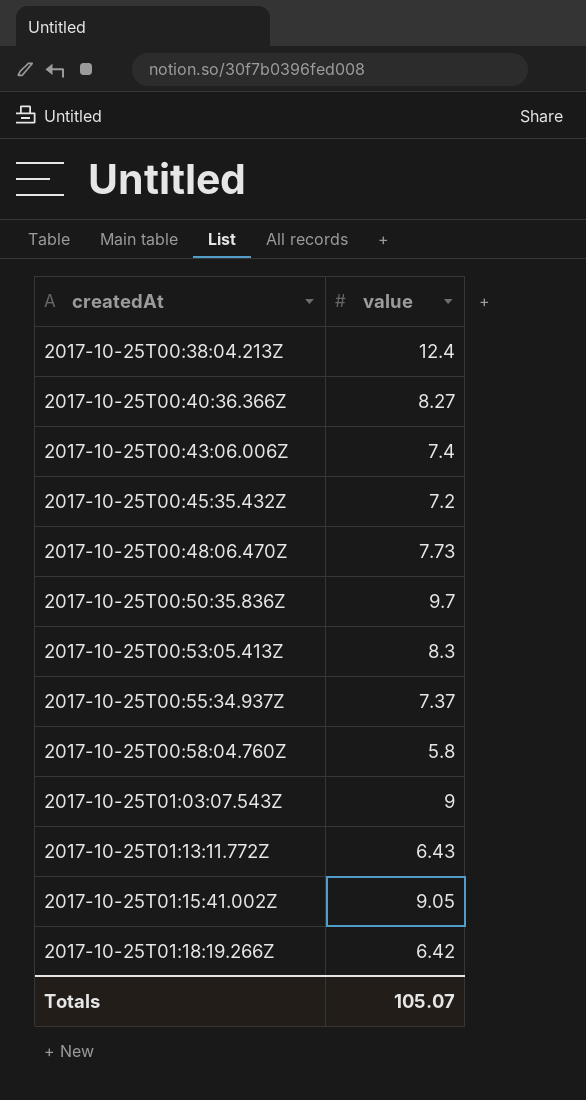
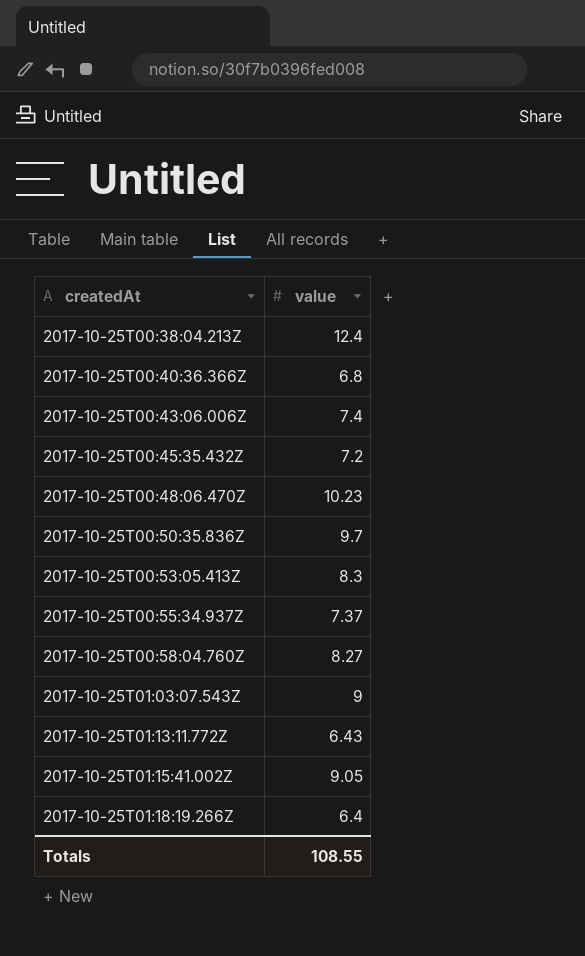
2017-10-25T00:40:36.366Z | value: 8.27 -> 6.8
2017-10-25T00:48:06.470Z | value: 7.73 -> 10.23
2017-10-25T00:58:04.760Z | value: 5.8 -> 8.27
2017-10-25T01:18:19.266Z | value: 6.42 -> 6.4
Totals | value: 105.07 -> 108.55

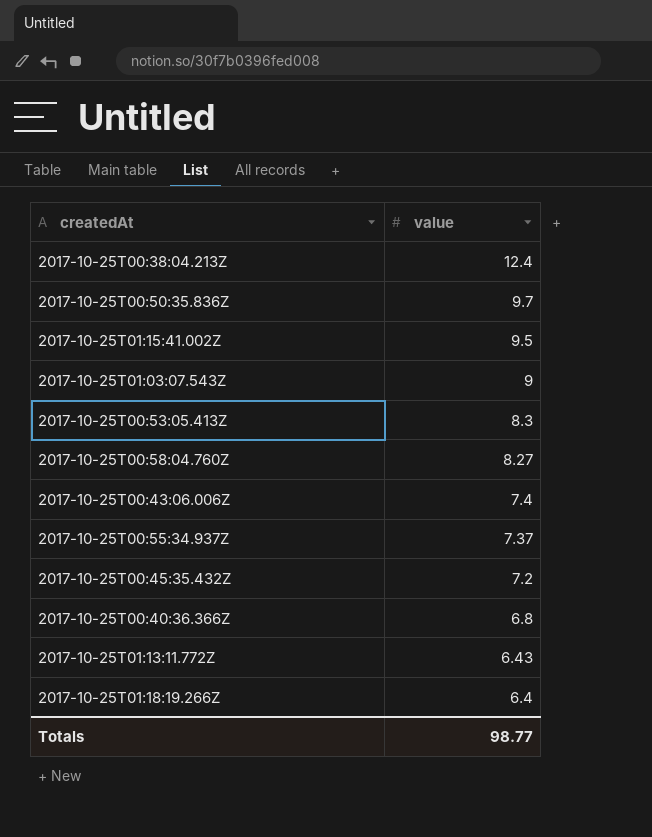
row order: createdAt ascending -> value descending
row 2017-10-25T00:48:06.470Z: 10.23 -> none
2017-10-25T01:15:41.002Z | value: 9.05 -> 9.5
Totals | value: 108.55 -> 98.77

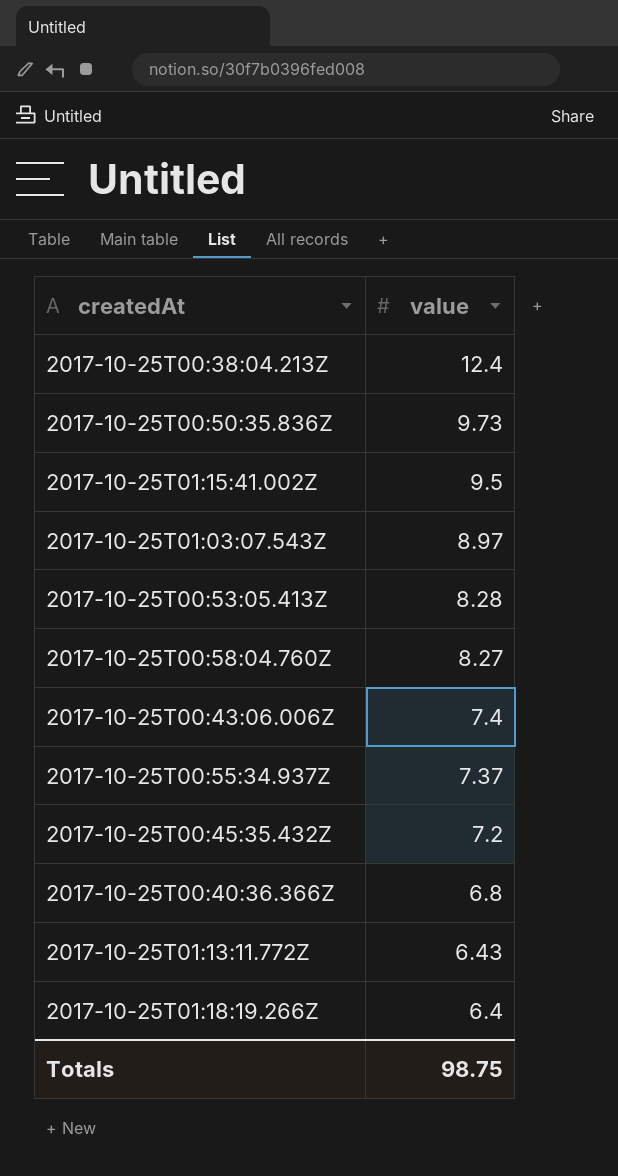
2017-10-25T00:50:35.836Z | value: 9.7 -> 9.73
2017-10-25T01:03:07.543Z | value: 9 -> 8.97
2017-10-25T00:53:05.413Z | value: 8.3 -> 8.28
Totals | value: 98.77 -> 98.75

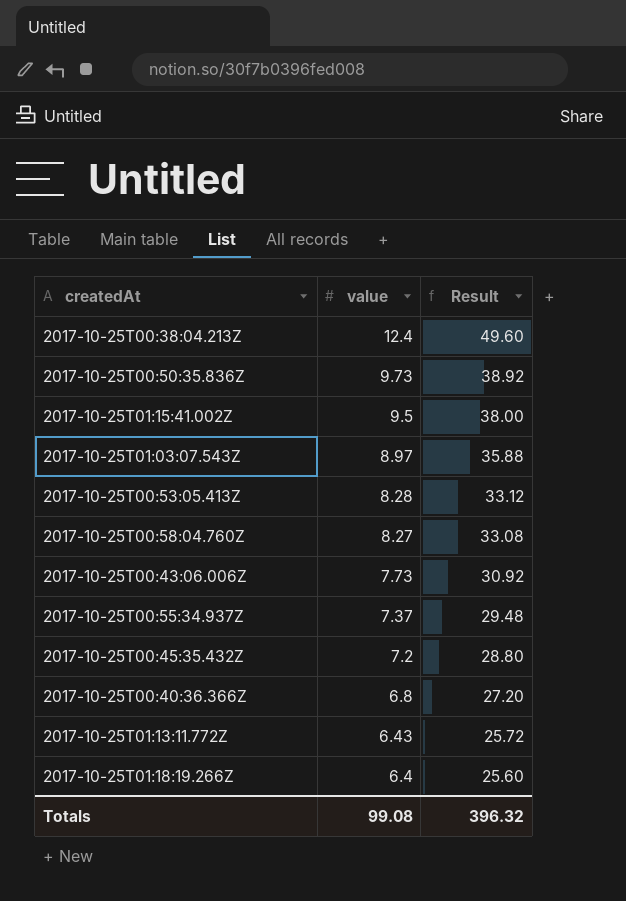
column Result | formula: none -> [value] * 4
2017-10-25T00:43:06.006Z | value: 7.4 -> 7.73
Totals | value: 98.75 -> 99.08

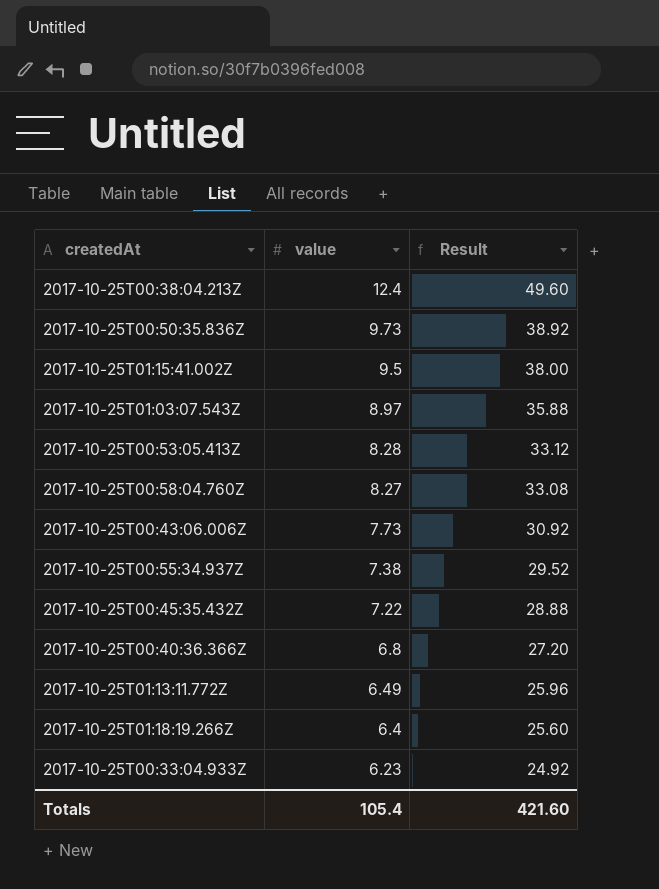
2017-10-25T00:55:34.937Z | value: 7.37 -> 7.38
2017-10-25T00:55:34.937Z | Result: 29.48 -> 29.52
2017-10-25T00:45:35.432Z | value: 7.2 -> 7.22
2017-10-25T00:45:35.432Z | Result: 28.80 -> 28.88
2017-10-25T01:13:11.772Z | value: 6.43 -> 6.49
2017-10-25T01:13:11.772Z | Result: 25.72 -> 25.96
row 2017-10-25T00:33:04.933Z: none -> 6.23 | 24.92
Totals | value: 99.08 -> 105.4
Totals | Result: 396.32 -> 421.60

